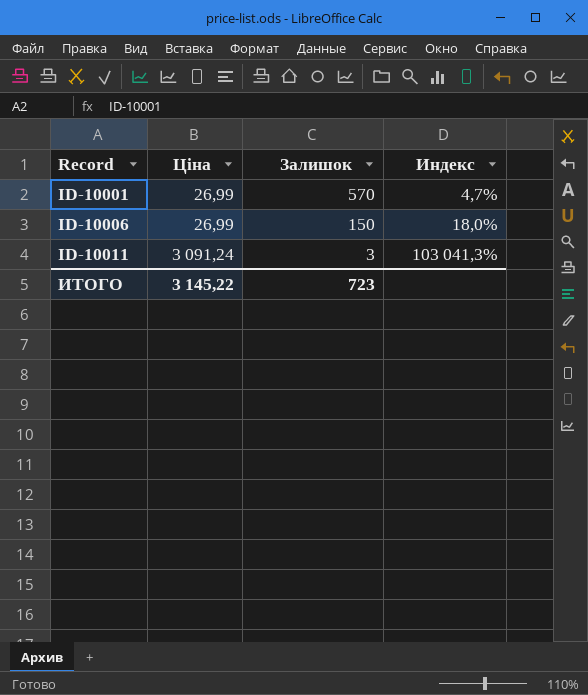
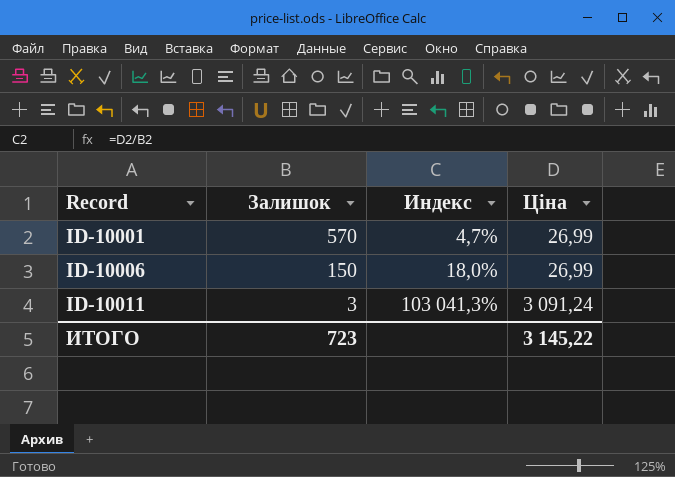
column Ціна | position: 2 -> 4

